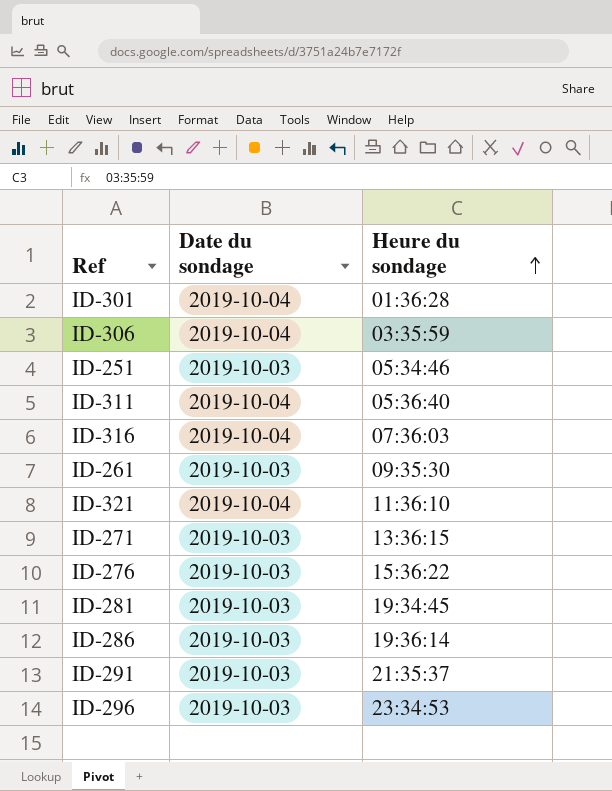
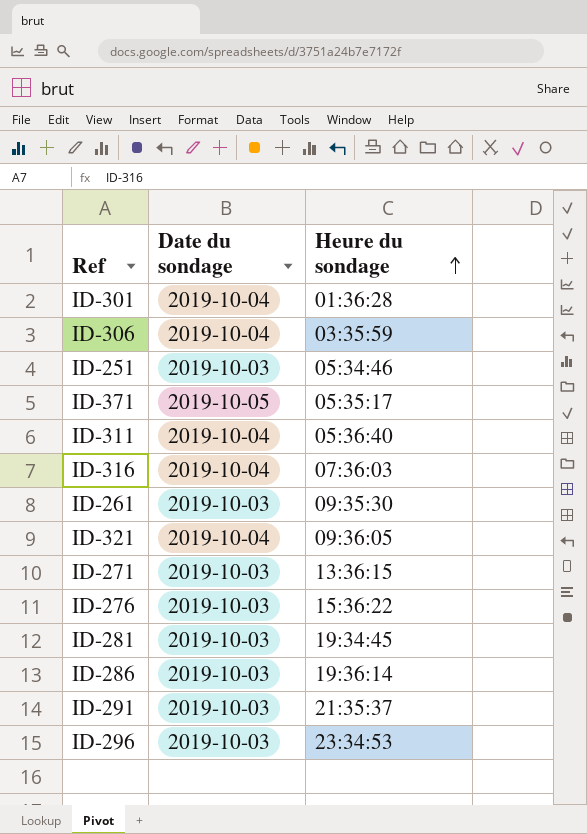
row ID-371: none -> 2019-10-05 | 05:35:17
ID-321 | Heure du sondage: 11:36:10 -> 09:36:05

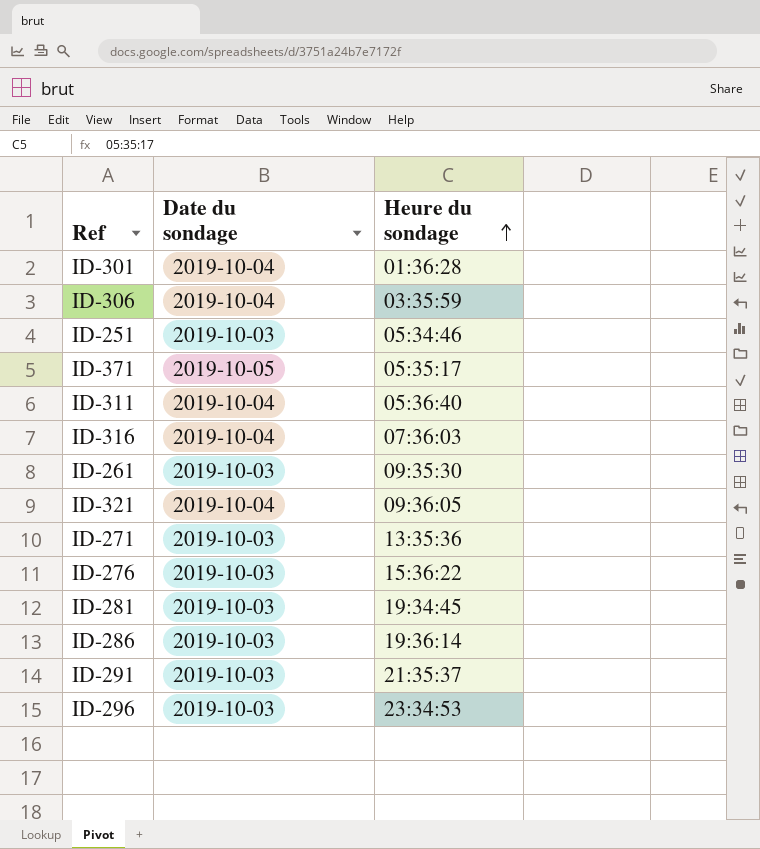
ID-271 | Heure du sondage: 13:36:15 -> 13:35:36

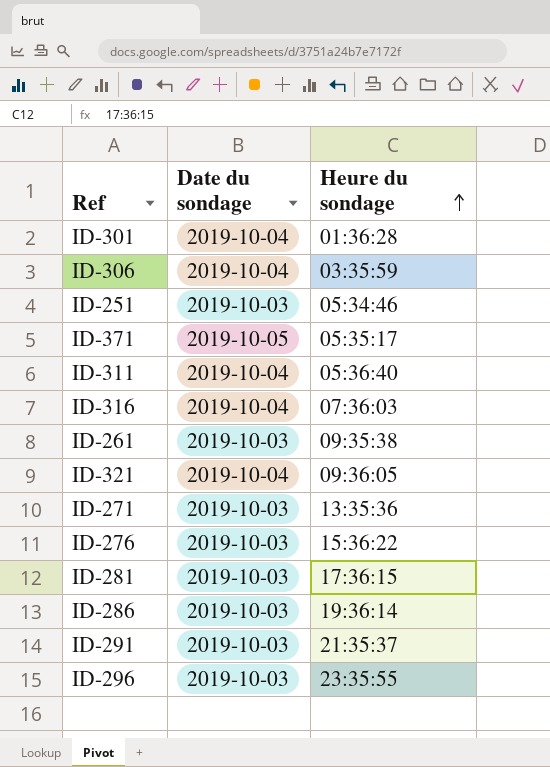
ID-261 | Heure du sondage: 09:35:30 -> 09:35:38
ID-281 | Heure du sondage: 19:34:45 -> 17:36:15
ID-296 | Heure du sondage: 23:34:53 -> 23:35:55

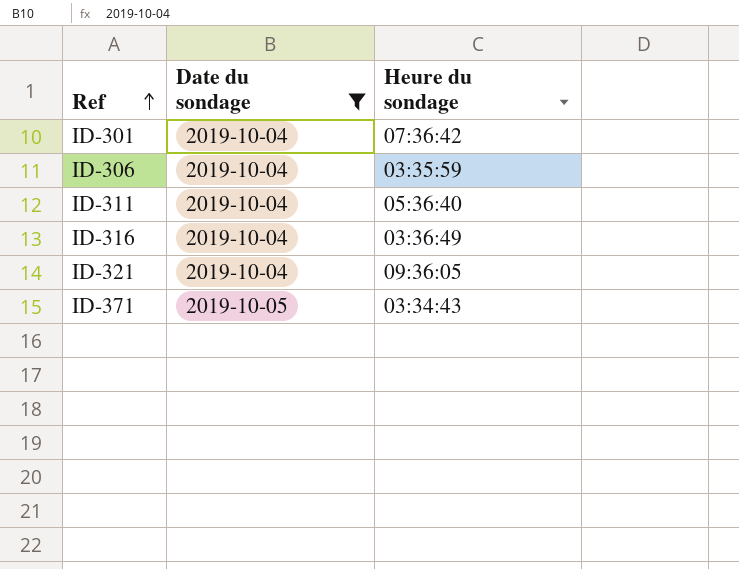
filter: none -> Date du sondage != 2019-10-03
row order: Heure du sondage ascending -> Ref ascending
ID-301 | Heure du sondage: 01:36:28 -> 07:36:42
ID-316 | Heure du sondage: 07:36:03 -> 03:36:49
ID-371 | Heure du sondage: 05:35:17 -> 03:34:43

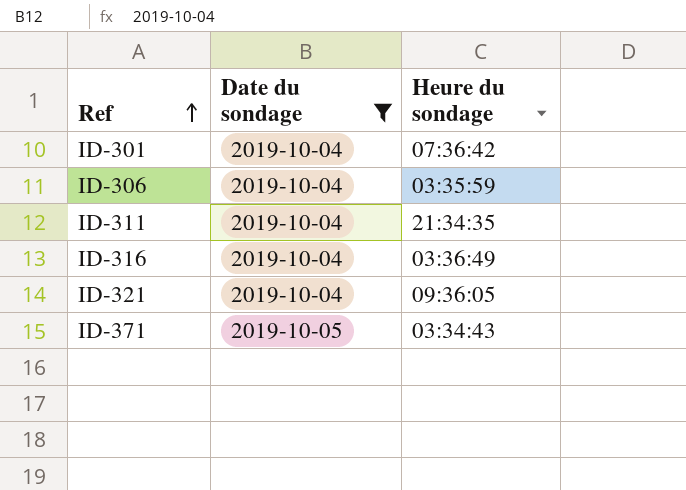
ID-311 | Heure du sondage: 05:36:40 -> 21:34:35

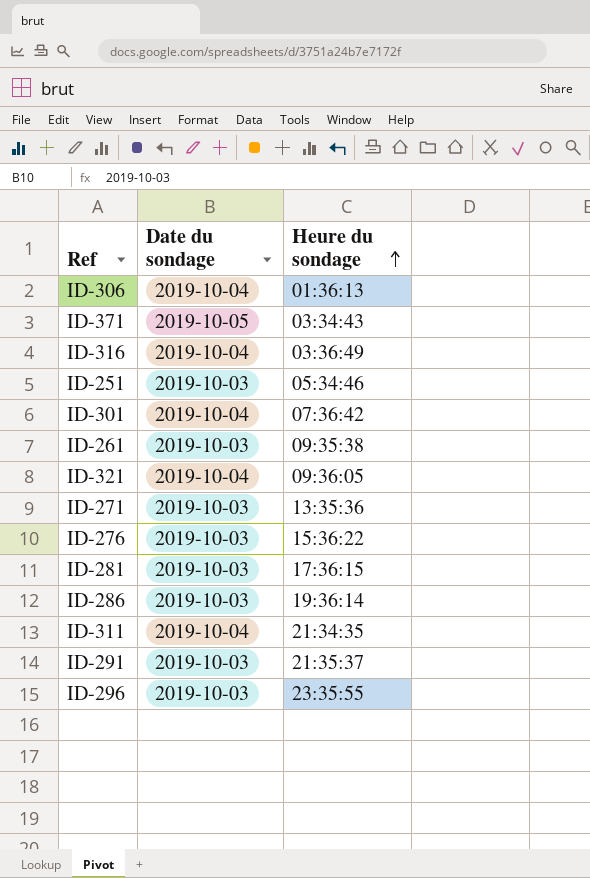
filter: Date du sondage != 2019-10-03 -> none
row order: Ref ascending -> Heure du sondage ascending
ID-306 | Heure du sondage: 03:35:59 -> 01:36:13

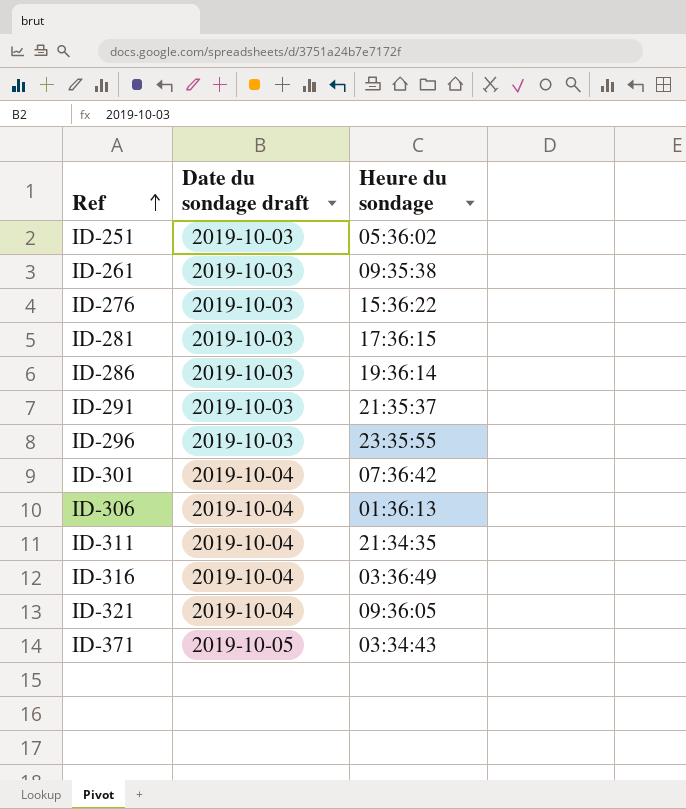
row order: Heure du sondage ascending -> Ref ascending
column name: Date du sondage -> Date du sondage draft
row ID-271: 2019-10-03 | 13:35:36 -> none
ID-251 | Heure du sondage: 05:34:46 -> 05:36:02

